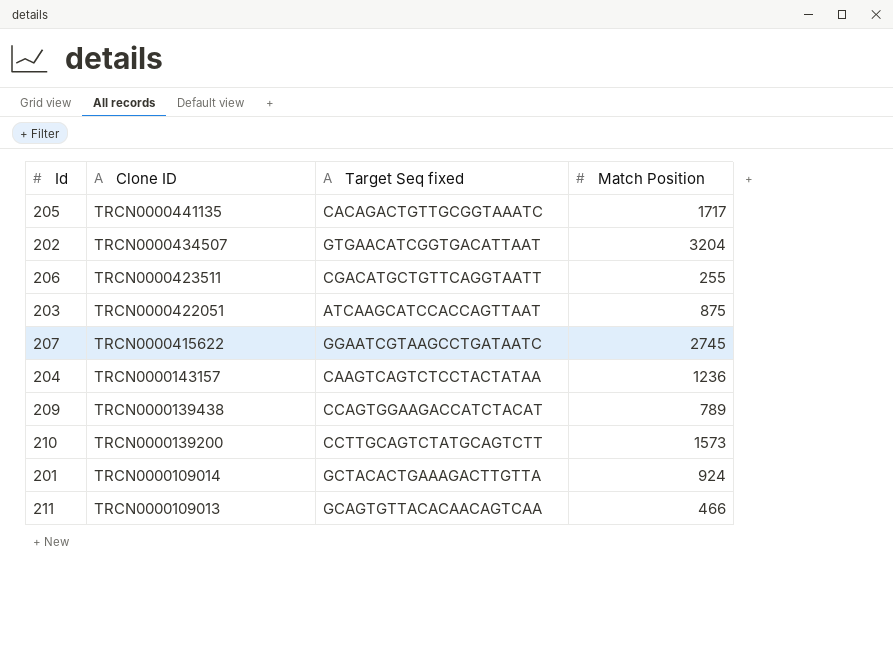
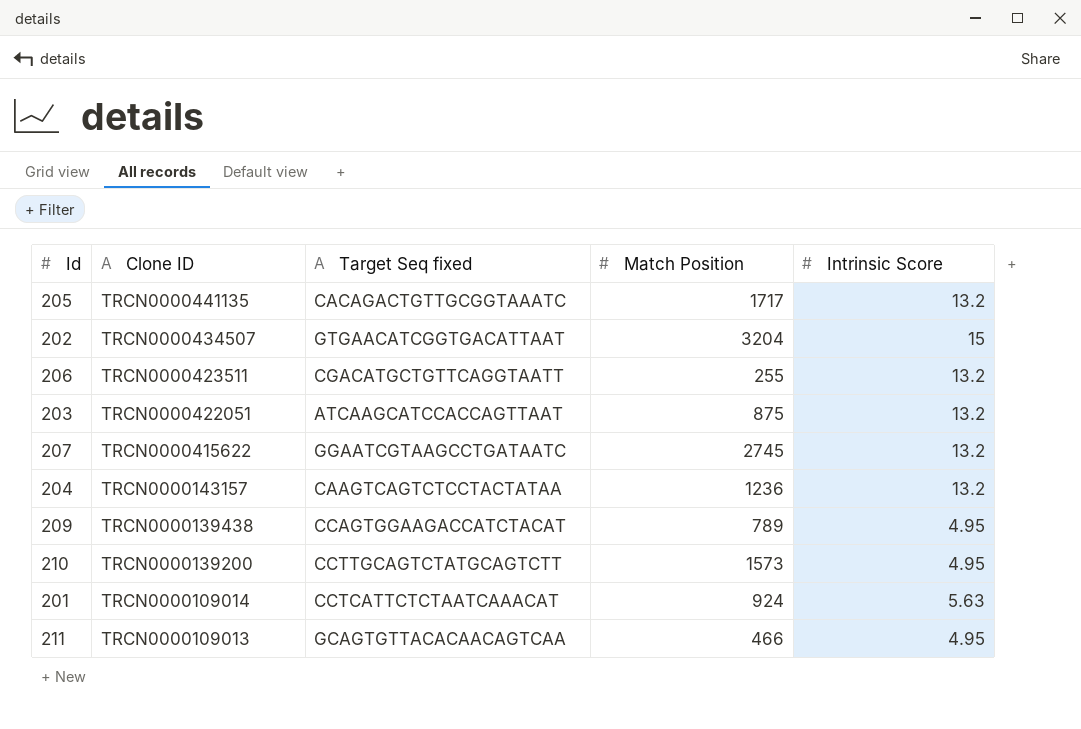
column Intrinsic Score | position: none -> 5
201 | Target Seq fixed: GCTACACTGAAAGACTTGTTA -> CCTCATTCTCTAATCAAACAT

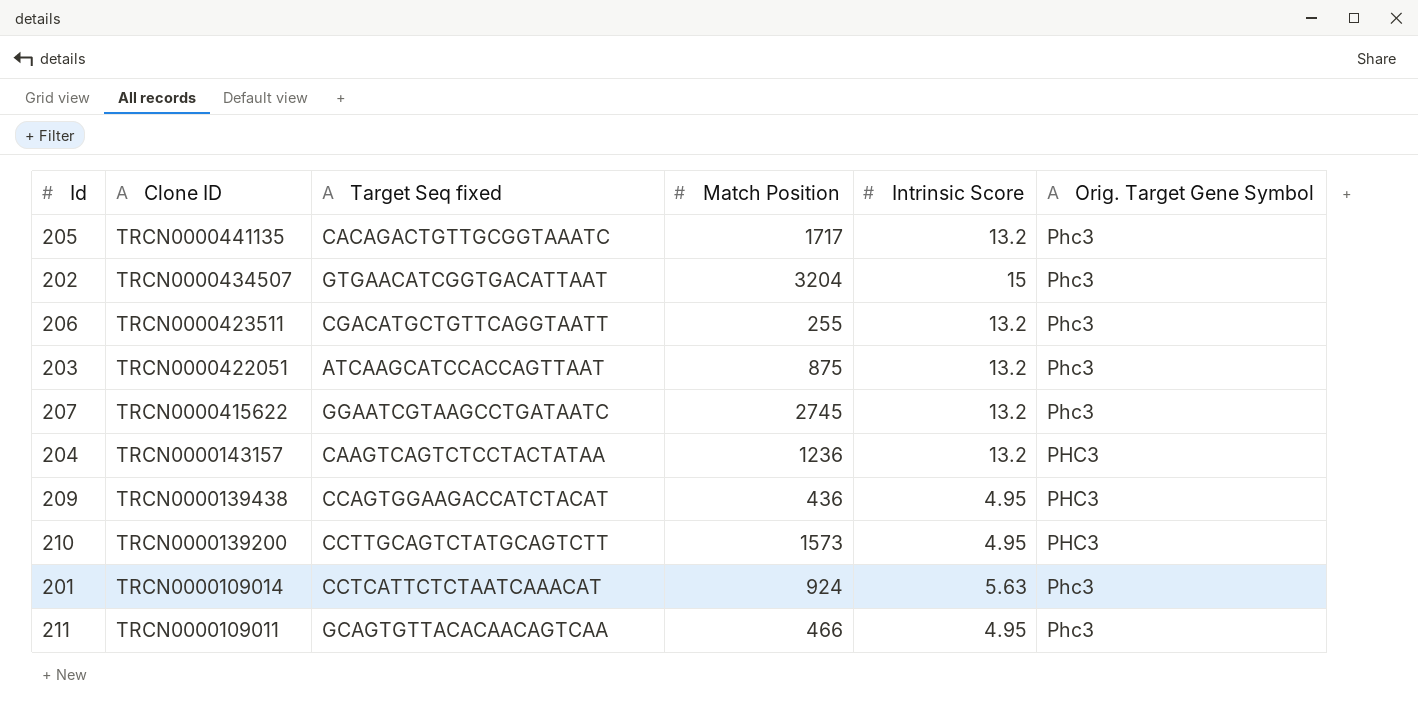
column Orig. Target Gene Symbol | position: none -> 6
209 | Match Position: 789 -> 436
211 | Clone ID: TRCN0000109013 -> TRCN0000109011

